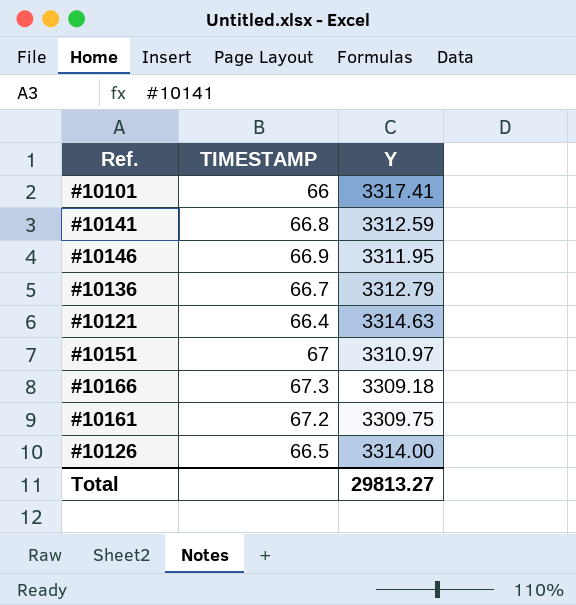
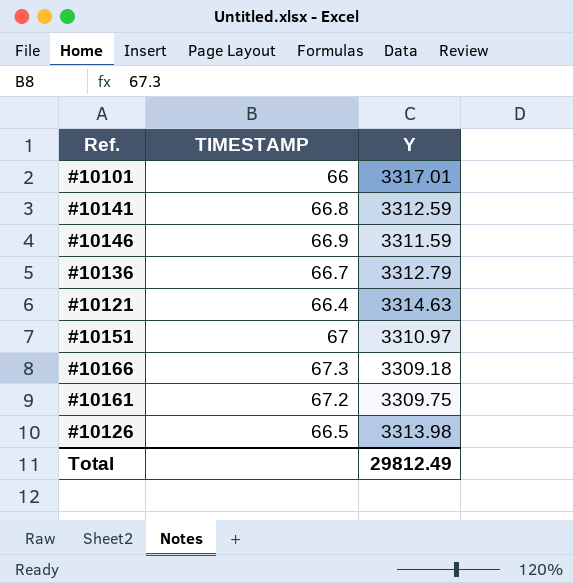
#10101 | Y: 3317.41 -> 3317.01
#10146 | Y: 3311.95 -> 3311.59
#10126 | Y: 3314.00 -> 3313.98
Total | Y: 29813.27 -> 29812.49

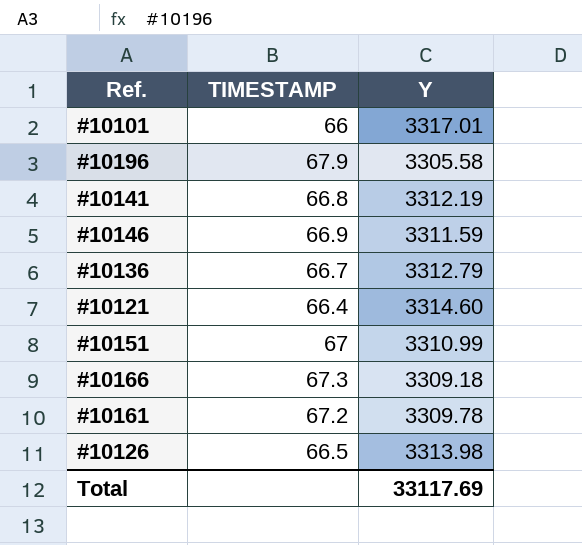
row #10196: none -> 67.9 | 3305.58
#10141 | Y: 3312.59 -> 3312.19
#10121 | Y: 3314.63 -> 3314.60
#10151 | Y: 3310.97 -> 3310.99
#10161 | Y: 3309.75 -> 3309.78
Total | Y: 29812.49 -> 33117.69

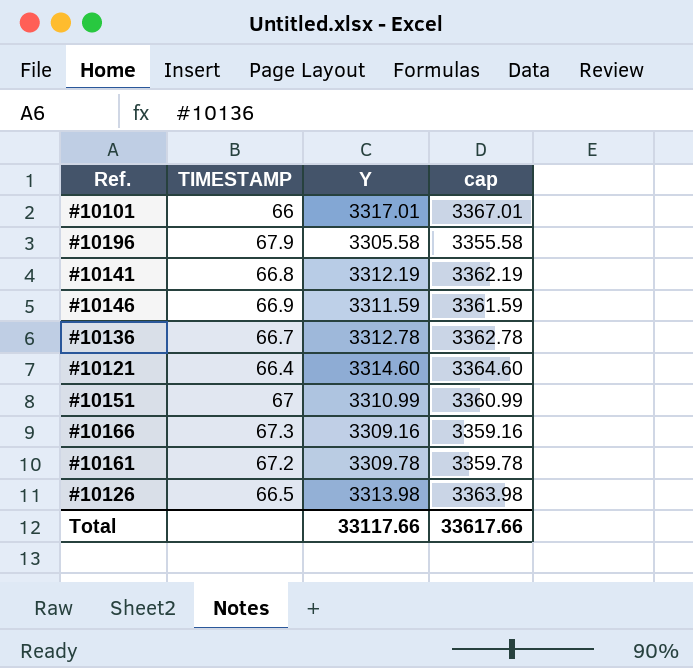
column cap | formula: none -> [Y] + 50
#10136 | Y: 3312.79 -> 3312.78
#10166 | Y: 3309.18 -> 3309.16
Total | Y: 33117.69 -> 33117.66

